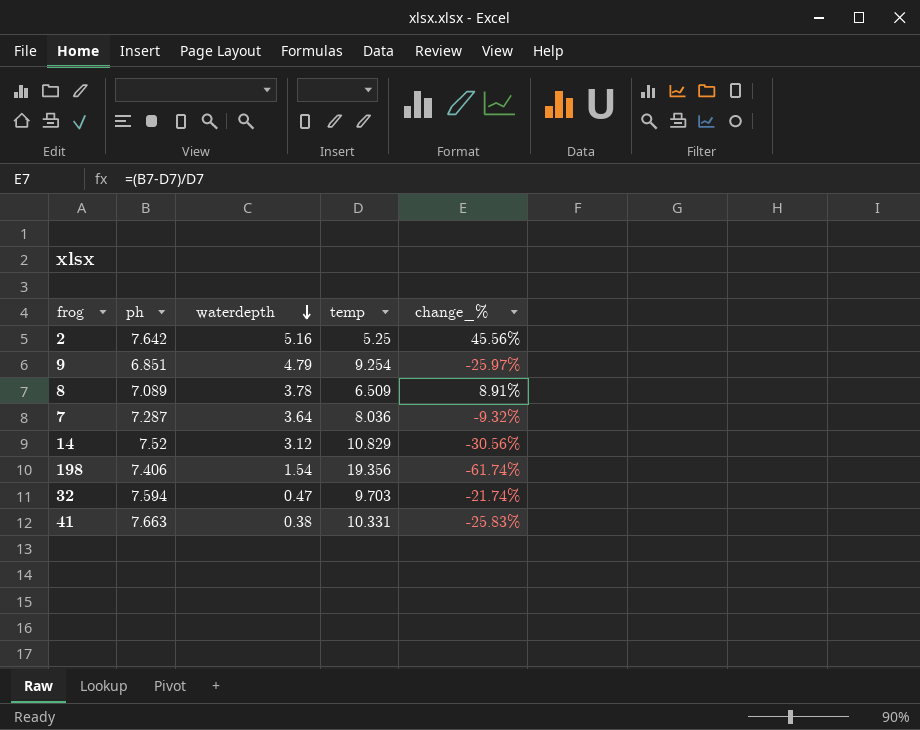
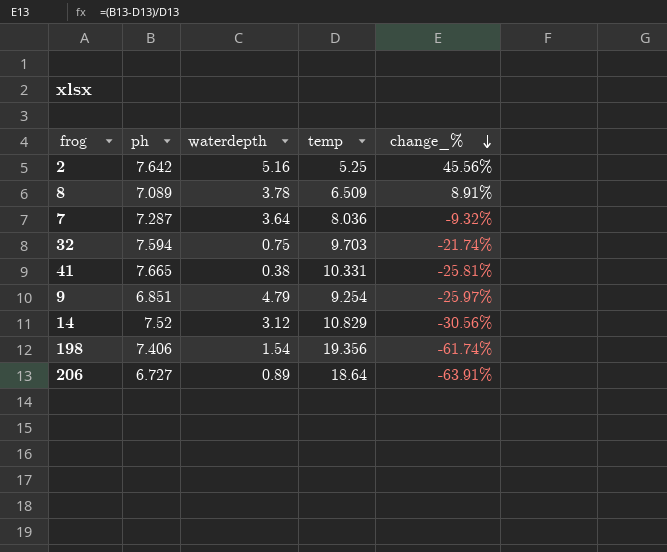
row order: waterdepth descending -> change_% descending
32 | waterdepth: 0.47 -> 0.75
41 | ph: 7.663 -> 7.665
41 | change_%: -25.83% -> -25.81%
row 206: none -> 6.727 | 0.89 | 18.64 | -63.91%

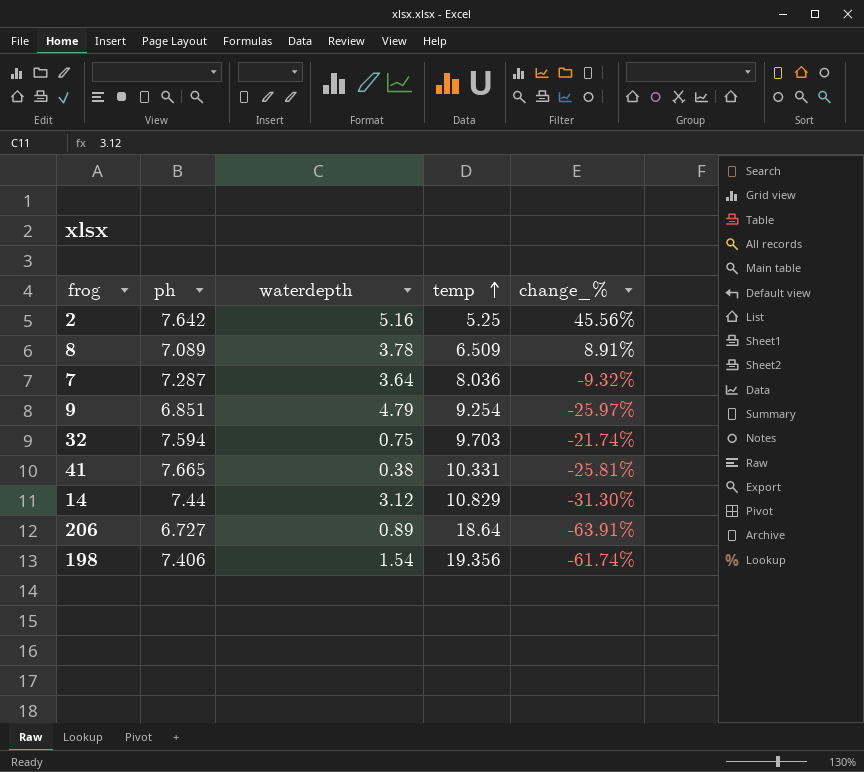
row order: change_% descending -> temp ascending
14 | ph: 7.52 -> 7.44
14 | change_%: -30.56% -> -31.30%

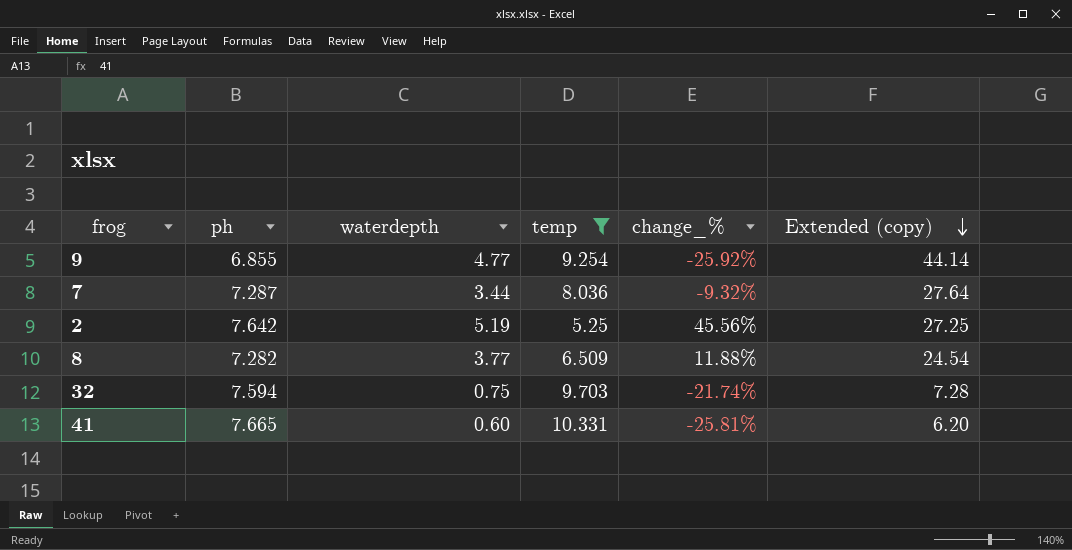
filter: none -> temp <= 10.331
row order: temp ascending -> Extended (copy) descending
column Extended (copy) | formula: none -> [waterdepth] * [temp]
9 | ph: 6.851 -> 6.855
9 | waterdepth: 4.79 -> 4.77
9 | change_%: -25.97% -> -25.92%
7 | waterdepth: 3.64 -> 3.44
2 | waterdepth: 5.16 -> 5.19
8 | ph: 7.089 -> 7.282
8 | waterdepth: 3.78 -> 3.77
8 | change_%: 8.91% -> 11.88%
41 | waterdepth: 0.38 -> 0.60

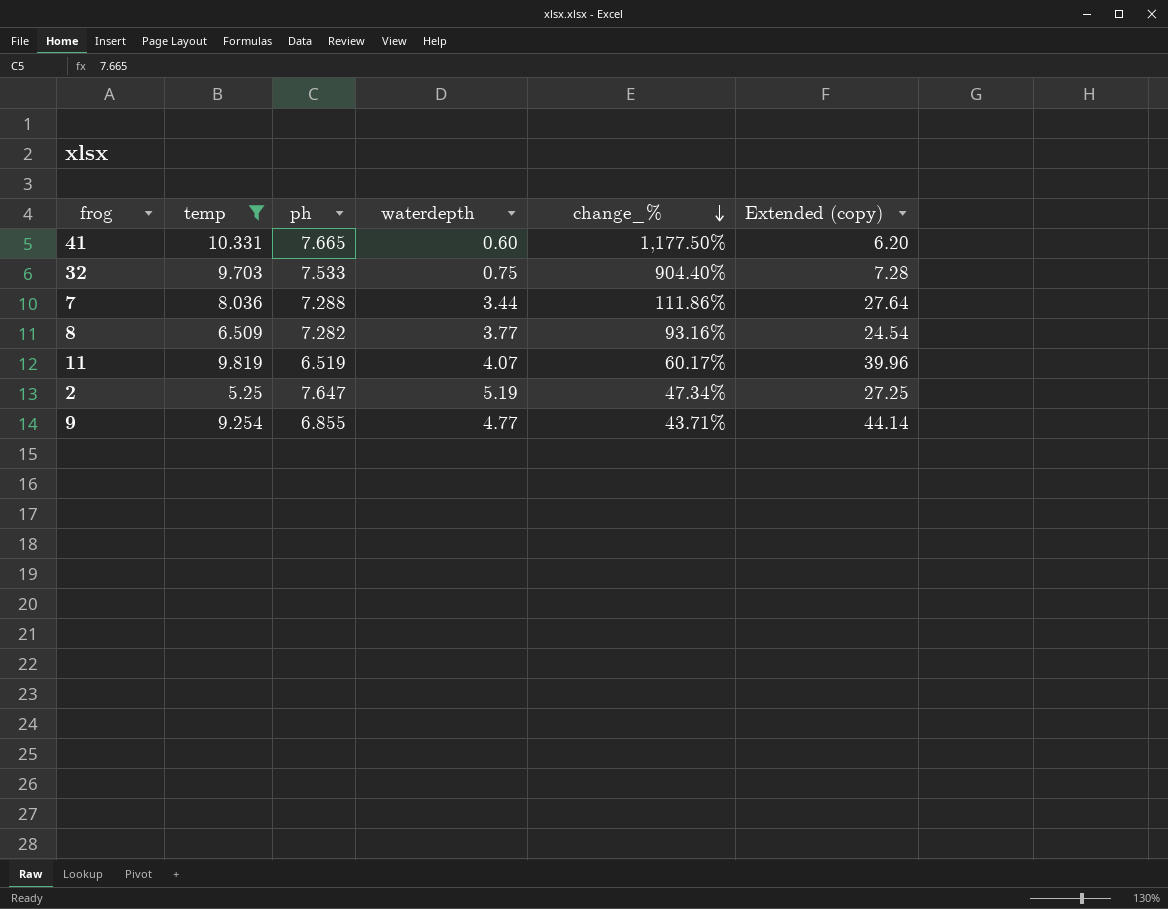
row order: Extended (copy) descending -> change_% descending
column temp | position: 4 -> 2
column change_% | formula: ([ph] - [temp]) / [temp] -> ([ph] - [waterdepth]) / [waterdepth]
32 | ph: 7.594 -> 7.533
7 | ph: 7.287 -> 7.288
row 11: none -> 9.819 | 6.519 | 4.07 | 60.17% | 39.96
2 | ph: 7.642 -> 7.647

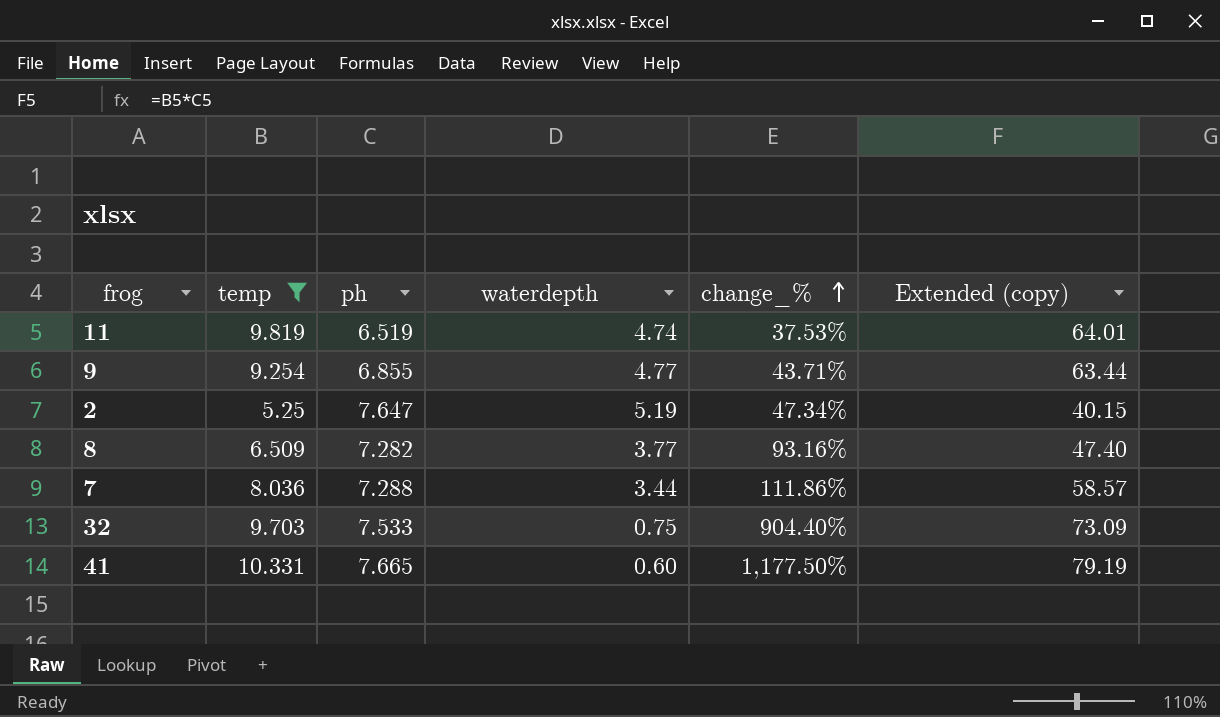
row order: change_% descending -> change_% ascending
column Extended (copy) | formula: [temp] * [waterdepth] -> [temp] * [ph]
11 | waterdepth: 4.07 -> 4.74
11 | change_%: 60.17% -> 37.53%

